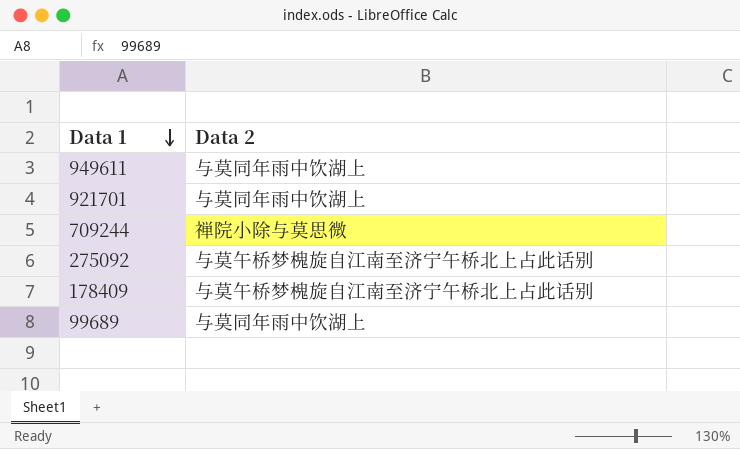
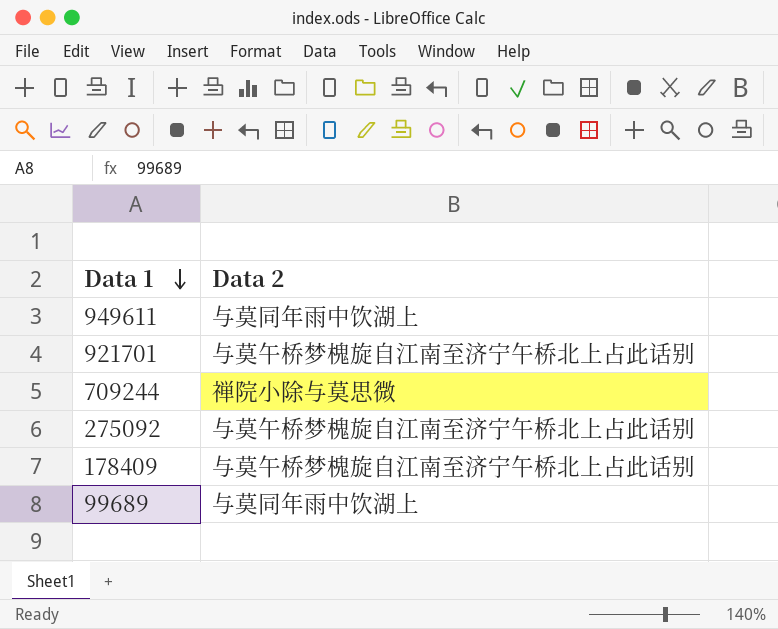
921701 | Data 2: 与莫同年雨中饮湖上 -> 与莫午桥梦槐旋自江南至济宁午桥北上占此话别

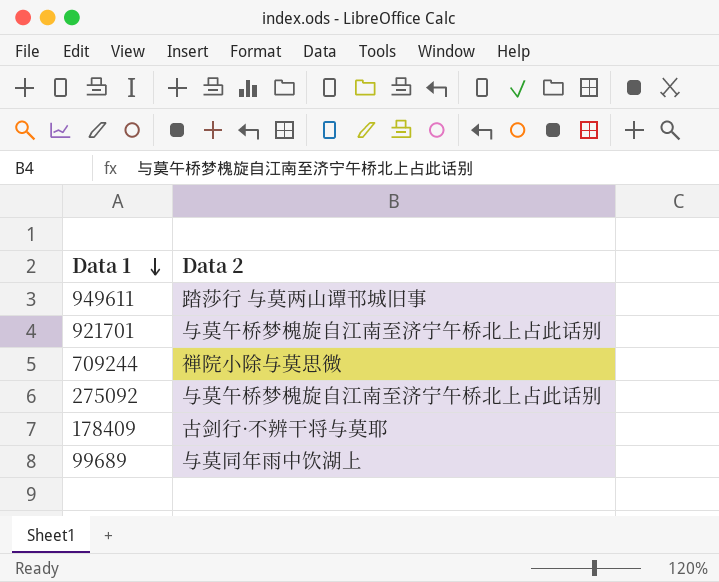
949611 | Data 2: 与莫同年雨中饮湖上 -> 踏莎行 与莫两山谭邗城旧事
178409 | Data 2: 与莫午桥梦槐旋自江南至济宁午桥北上占此话别 -> 古剑行·不辨干将与莫耶

